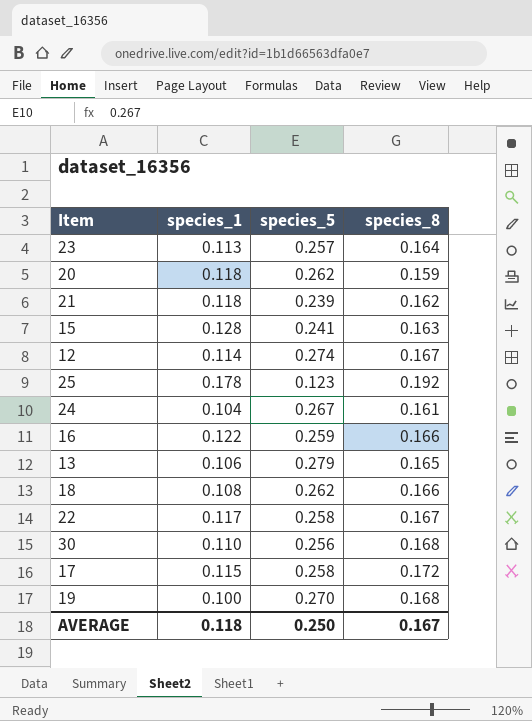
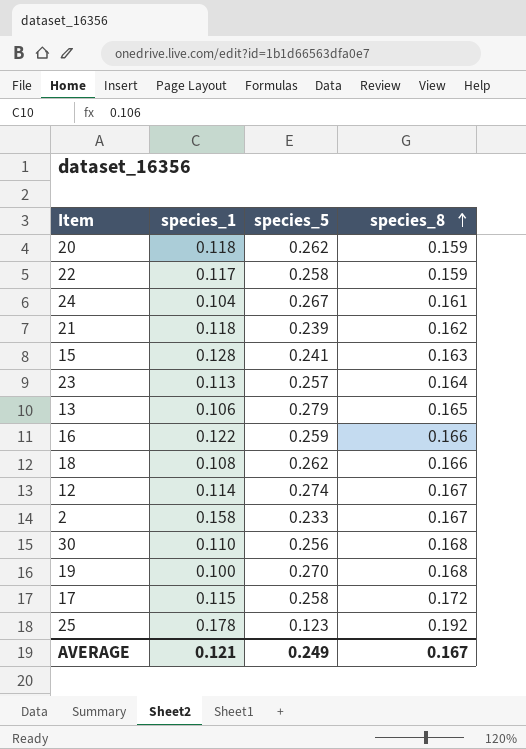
row order: none -> species_8 ascending
22 | species_8: 0.167 -> 0.159
row 2: none -> 0.158 | 0.233 | 0.167
AVERAGE | species_1: 0.118 -> 0.121
AVERAGE | species_5: 0.250 -> 0.249

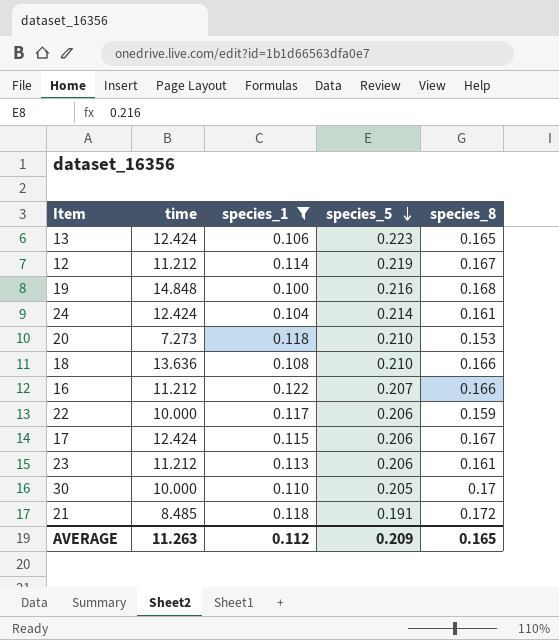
filter: none -> species_1 <= 0.122
row order: species_8 ascending -> species_5 descending
column time | position: none -> 2
13 | species_5: 0.279 -> 0.223
12 | species_5: 0.274 -> 0.219
19 | species_5: 0.270 -> 0.216
24 | species_5: 0.267 -> 0.214
20 | species_5: 0.262 -> 0.210
20 | species_8: 0.159 -> 0.153
18 | species_5: 0.262 -> 0.210
16 | species_5: 0.259 -> 0.207
22 | species_5: 0.258 -> 0.206
17 | species_5: 0.258 -> 0.206
17 | species_8: 0.172 -> 0.167
23 | species_5: 0.257 -> 0.206
23 | species_8: 0.164 -> 0.161
30 | species_5: 0.256 -> 0.205
30 | species_8: 0.168 -> 0.17
21 | species_5: 0.239 -> 0.191
21 | species_8: 0.162 -> 0.172
AVERAGE | species_1: 0.121 -> 0.112
AVERAGE | species_5: 0.249 -> 0.209
AVERAGE | species_8: 0.167 -> 0.165

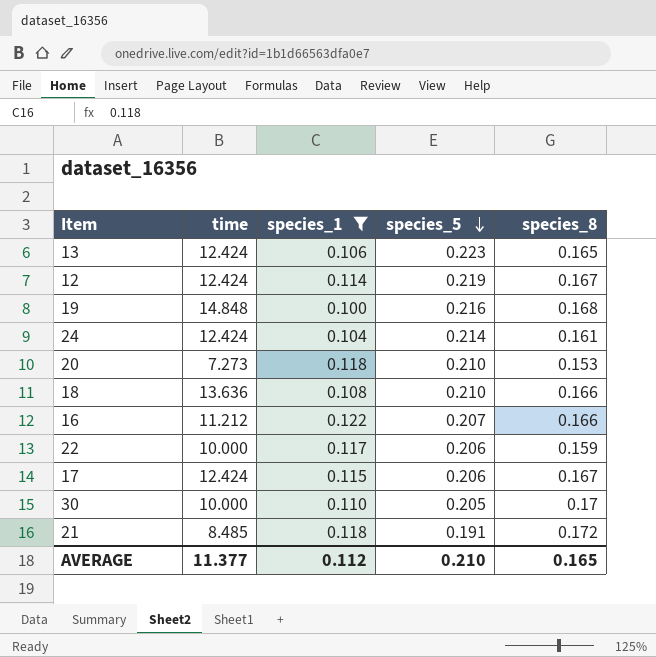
row 23: 11.212 | 0.113 | 0.206 | 0.161 -> none
12 | time: 11.212 -> 12.424
AVERAGE | time: 11.263 -> 11.377
AVERAGE | species_5: 0.209 -> 0.210

